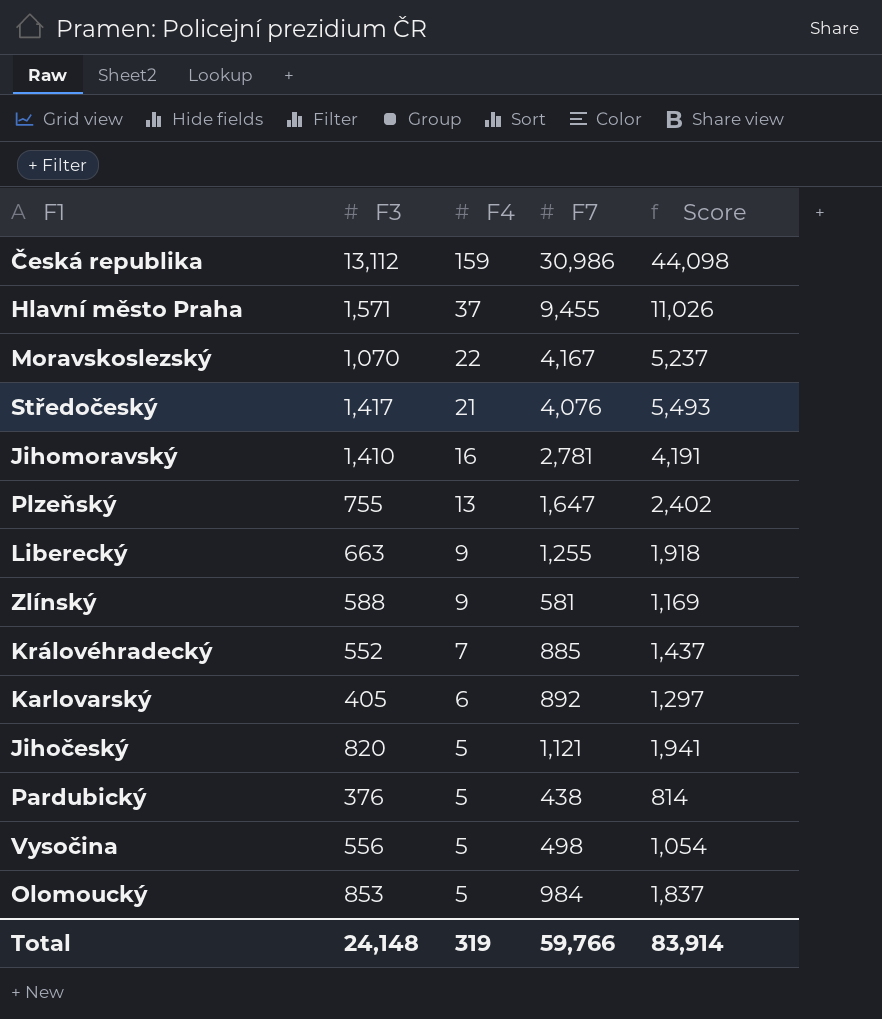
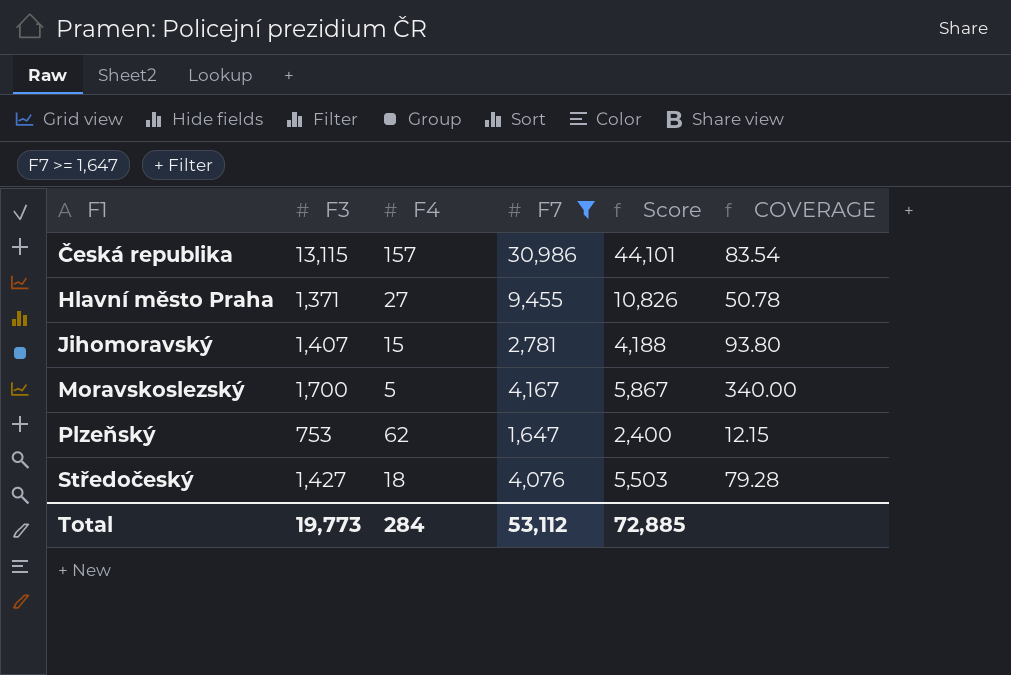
filter: none -> F7 >= 1,647
row order: F4 descending -> F1 ascending
column COVERAGE | formula: none -> [F3] / [F4]
Česká republika | F3: 13,112 -> 13,115
Česká republika | F4: 159 -> 157
Česká republika | Score: 44,098 -> 44,101
Hlavní město Praha | F3: 1,571 -> 1,371
Hlavní město Praha | F4: 37 -> 27
Hlavní město Praha | Score: 11,026 -> 10,826
Jihomoravský | F3: 1,410 -> 1,407
Jihomoravský | F4: 16 -> 15
Jihomoravský | Score: 4,191 -> 4,188
Moravskoslezský | F3: 1,070 -> 1,700
Moravskoslezský | F4: 22 -> 5
Moravskoslezský | Score: 5,237 -> 5,867
Plzeňský | F3: 755 -> 753
Plzeňský | F4: 13 -> 62
Plzeňský | Score: 2,402 -> 2,400
Středočeský | F3: 1,417 -> 1,427
Středočeský | F4: 21 -> 18
Středočeský | Score: 5,493 -> 5,503
Total | F3: 24,148 -> 19,773
Total | F4: 319 -> 284
Total | F7: 59,766 -> 53,112
Total | Score: 83,914 -> 72,885

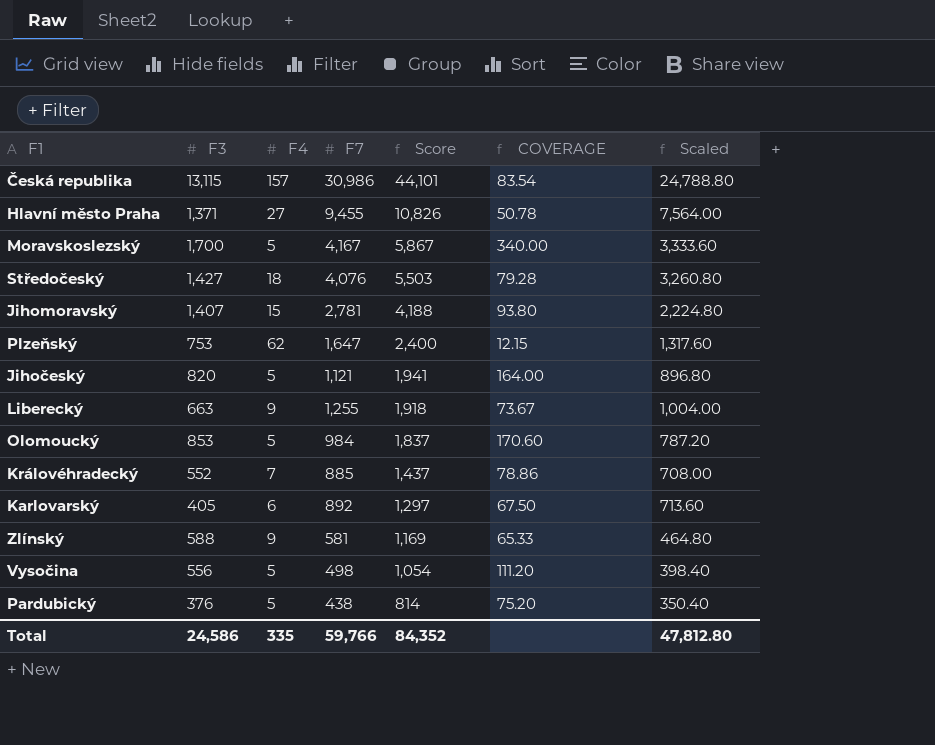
filter: F7 >= 1,647 -> none
row order: F1 ascending -> Score descending
column Scaled | formula: none -> [F7] * 0.8
Total | F3: 19,773 -> 24,586
Total | F4: 284 -> 335
Total | F7: 53,112 -> 59,766
Total | Score: 72,885 -> 84,352

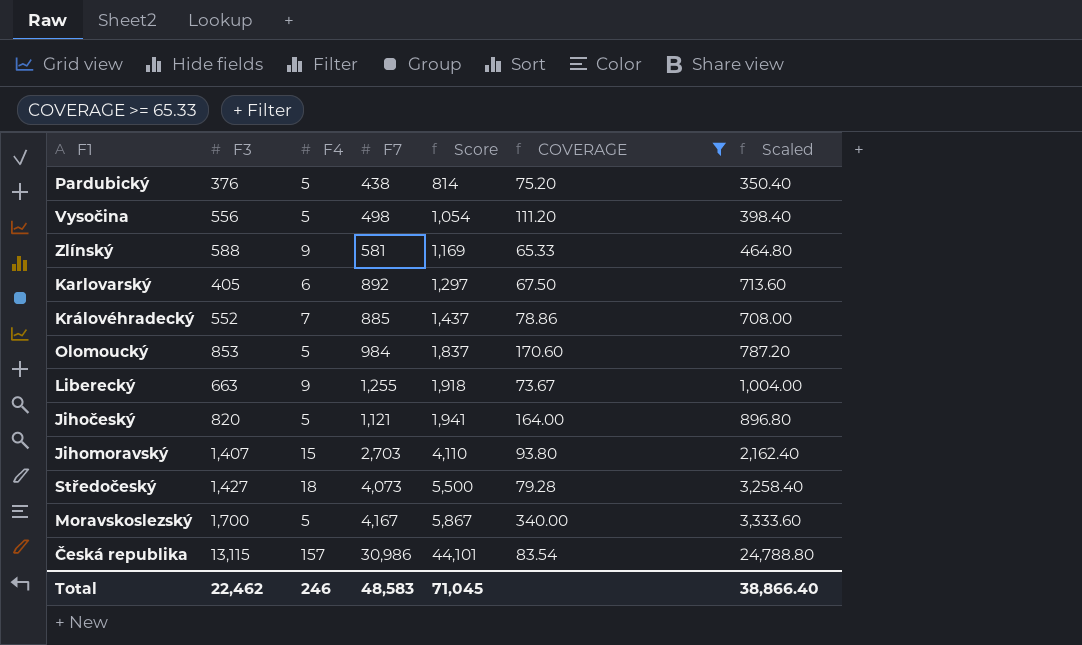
filter: none -> COVERAGE >= 65.33
row order: Score descending -> Score ascending
Jihomoravský | F7: 2,781 -> 2,703
Jihomoravský | Score: 4,188 -> 4,110
Jihomoravský | Scaled: 2,224.80 -> 2,162.40
Středočeský | F7: 4,076 -> 4,073
Středočeský | Score: 5,503 -> 5,500
Středočeský | Scaled: 3,260.80 -> 3,258.40
Total | F3: 24,586 -> 22,462
Total | F4: 335 -> 246
Total | F7: 59,766 -> 48,583
Total | Score: 84,352 -> 71,045
Total | Scaled: 47,812.80 -> 38,866.40

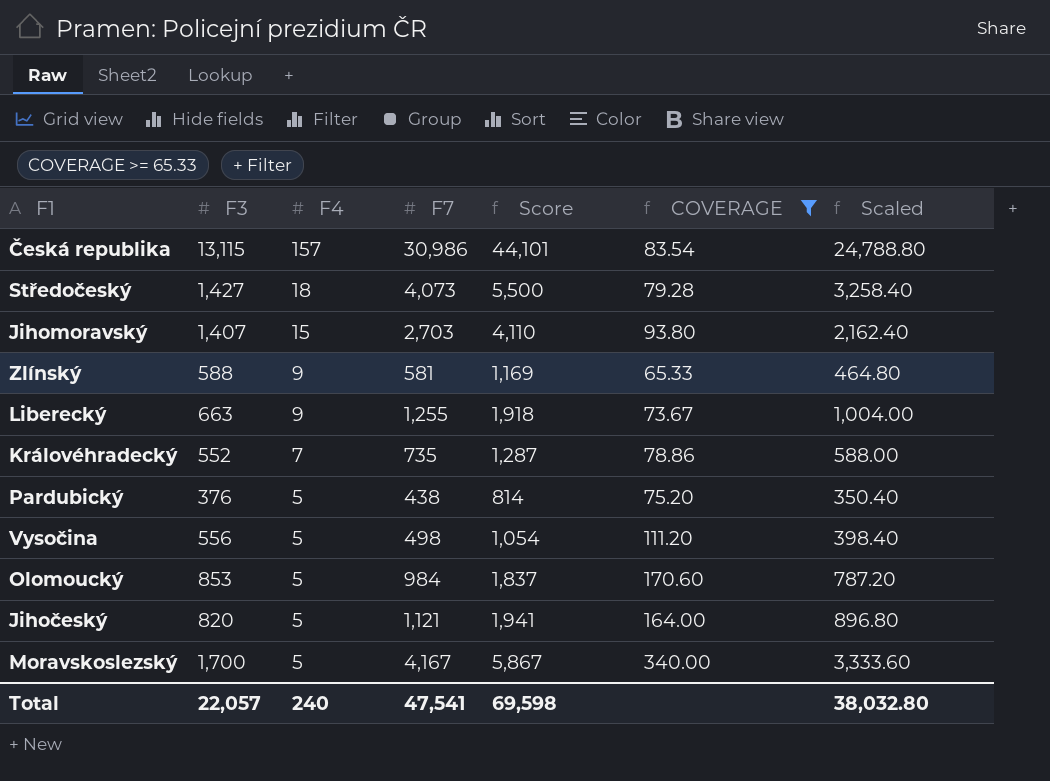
row order: Score ascending -> F4 descending
row Karlovarský: 405 | 6 | 892 | 1,297 | 67.50 | 713.60 -> none
Královéhradecký | F7: 885 -> 735
Královéhradecký | Score: 1,437 -> 1,287
Královéhradecký | Scaled: 708.00 -> 588.00
Total | F3: 22,462 -> 22,057
Total | F4: 246 -> 240
Total | F7: 48,583 -> 47,541
Total | Score: 71,045 -> 69,598
Total | Scaled: 38,866.40 -> 38,032.80

